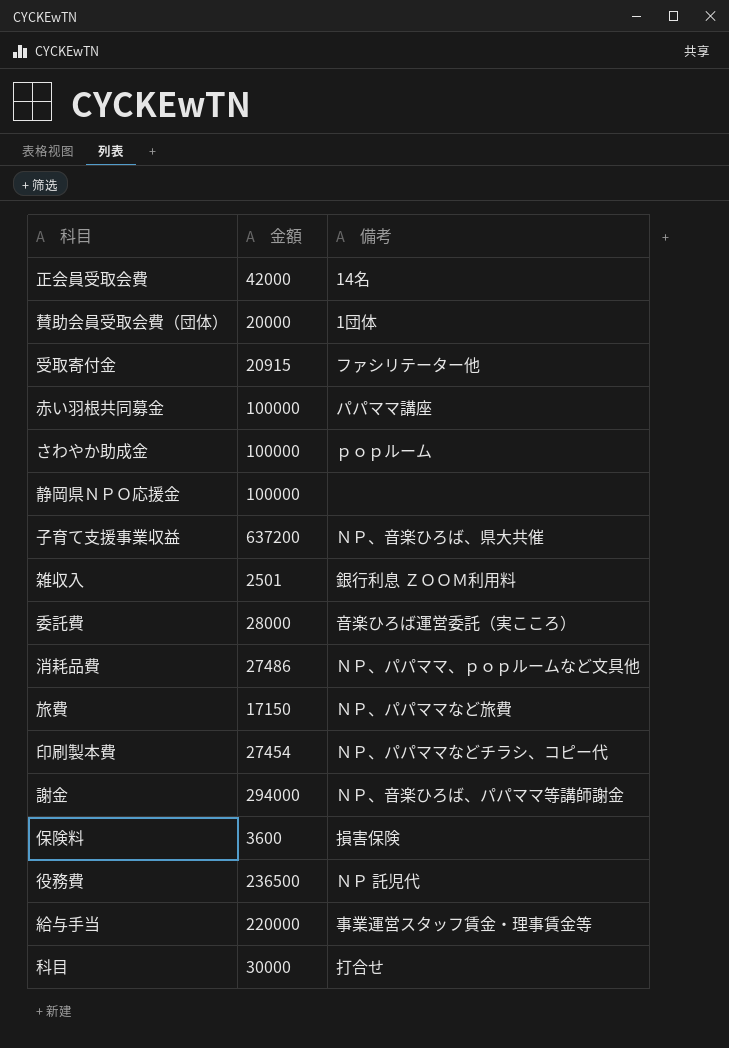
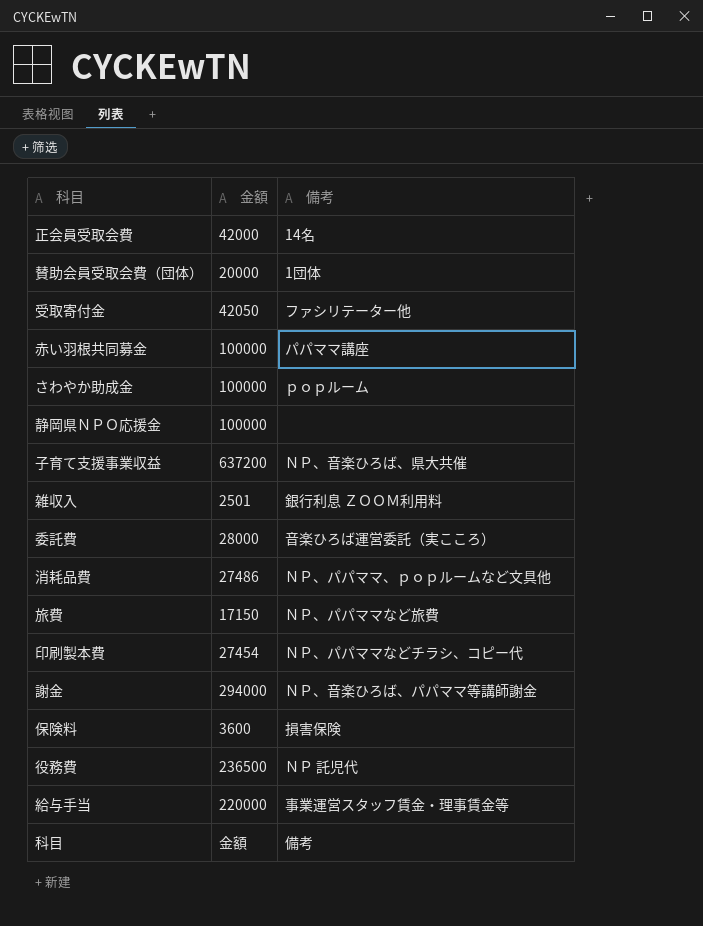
受取寄付金 | 金額: 20915 -> 42050
科目 | 金額: 30000 -> 金額
科目 | 備考: 打合せ -> 備考

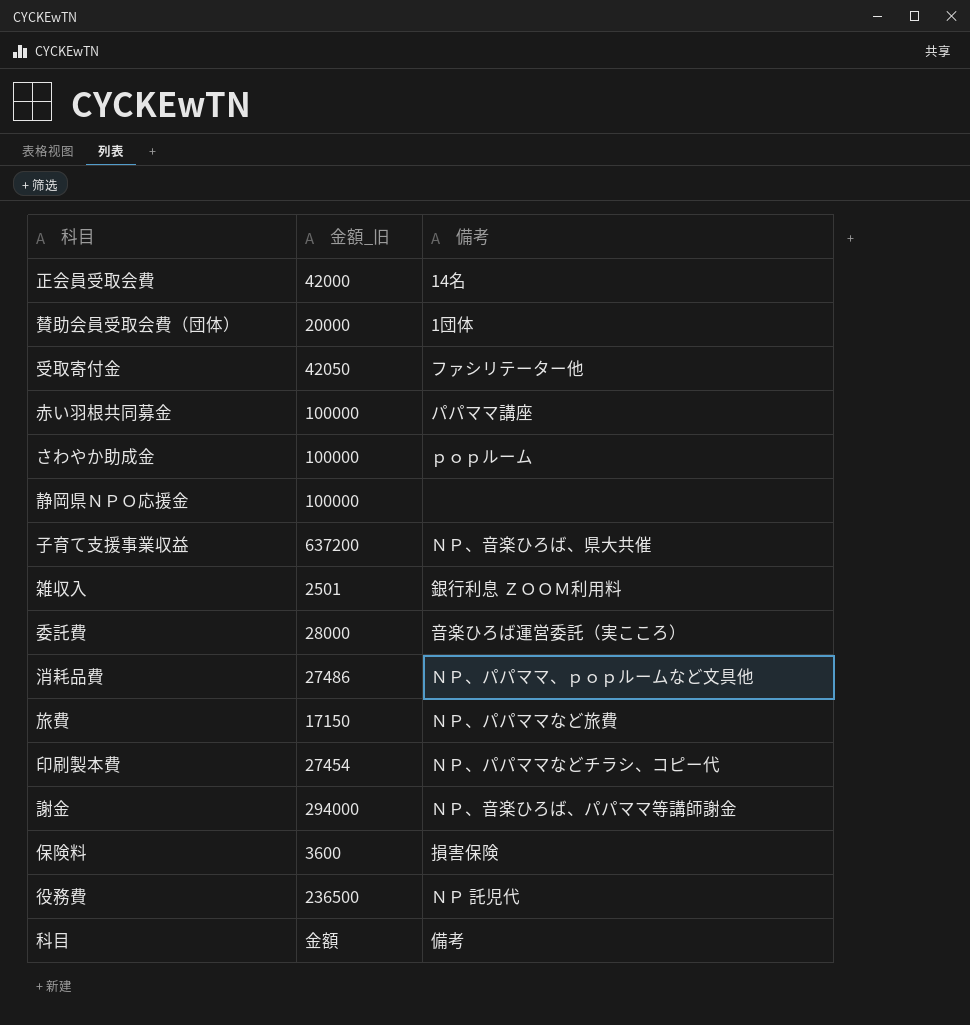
column name: 金額 -> 金額_旧
row 給与手当: 220000 | 事業運営スタッフ賃金・理事賃金等 -> none

